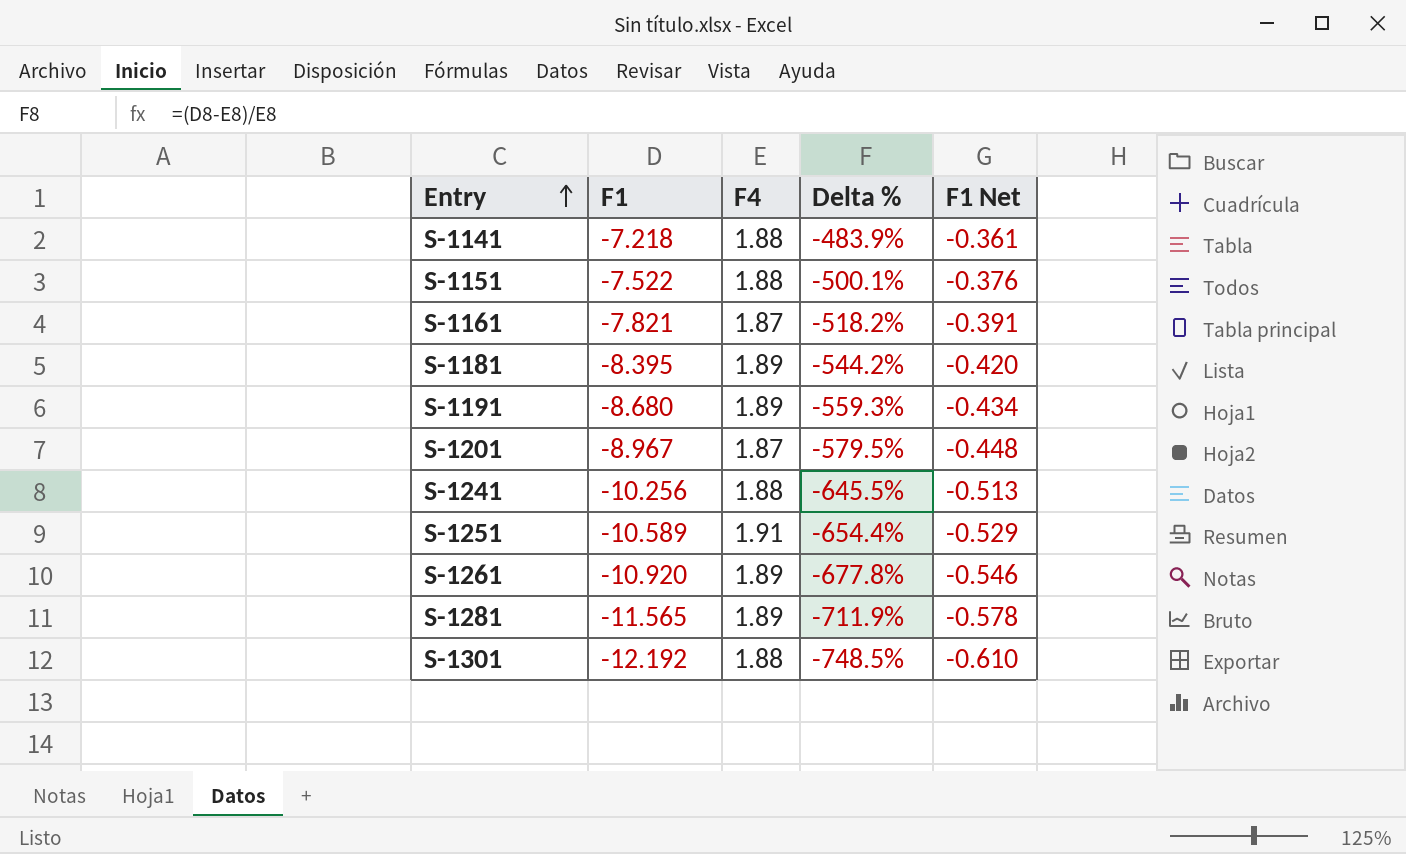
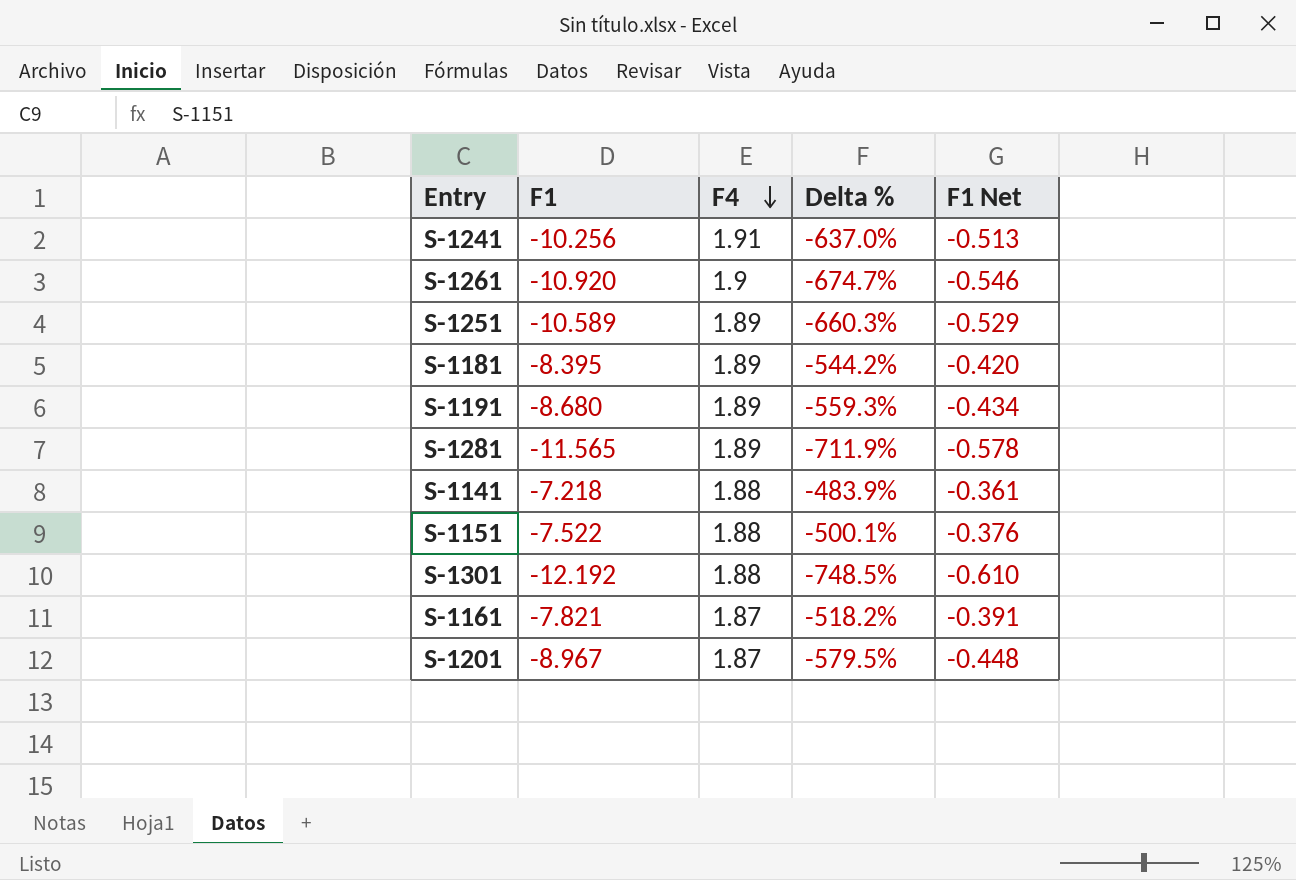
row order: Entry ascending -> F4 descending
S-1241 | F4: 1.88 -> 1.91
S-1241 | Delta %: -645.5% -> -637.0%
S-1261 | F4: 1.89 -> 1.9
S-1261 | Delta %: -677.8% -> -674.7%
S-1251 | F4: 1.91 -> 1.89
S-1251 | Delta %: -654.4% -> -660.3%

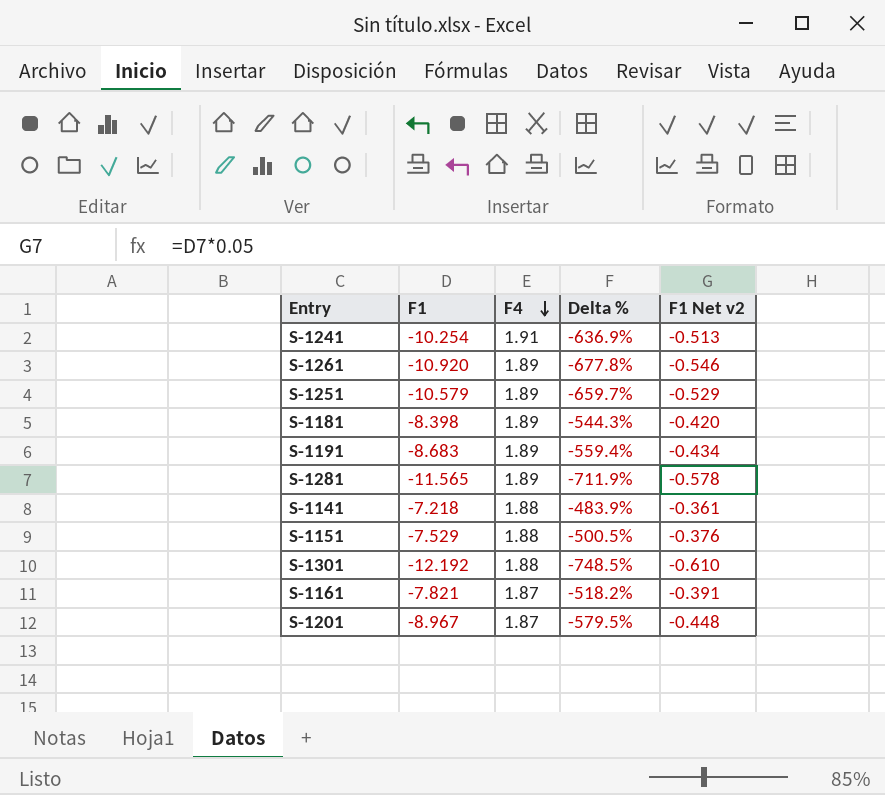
column name: F1 Net -> F1 Net v2
S-1241 | F1: -10.256 -> -10.254
S-1241 | Delta %: -637.0% -> -636.9%
S-1261 | F4: 1.9 -> 1.89
S-1261 | Delta %: -674.7% -> -677.8%
S-1251 | F1: -10.589 -> -10.579
S-1251 | Delta %: -660.3% -> -659.7%
S-1181 | F1: -8.395 -> -8.398
S-1181 | Delta %: -544.2% -> -544.3%
S-1191 | F1: -8.680 -> -8.683
S-1191 | Delta %: -559.3% -> -559.4%
S-1151 | F1: -7.522 -> -7.529
S-1151 | Delta %: -500.1% -> -500.5%

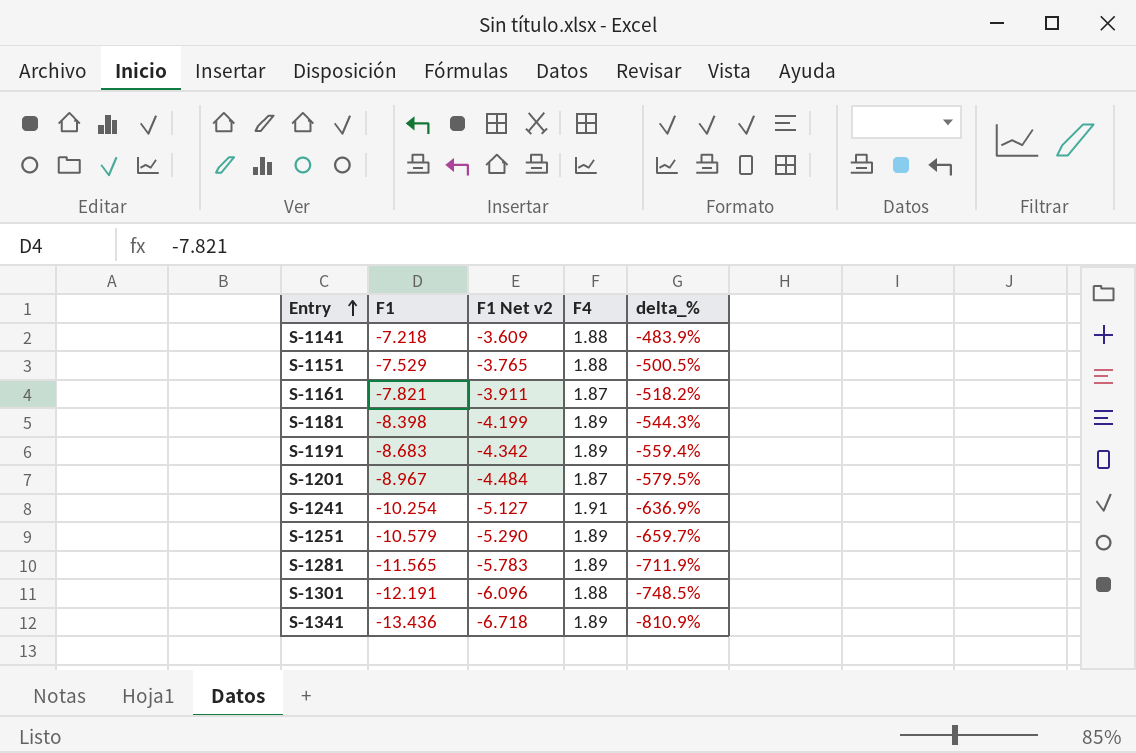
row order: F4 descending -> Entry ascending
column F1 Net v2 | formula: [F1] * 0.05 -> [F1] * 0.5
column F1 Net v2 | position: 5 -> 3
column name: Delta % -> delta_%
row S-1261: -10.920 | 1.89 | -677.8% | -0.546 -> none
S-1301 | F1: -12.192 -> -12.191
row S-1341: none -> -13.436 | -6.718 | 1.89 | -810.9%

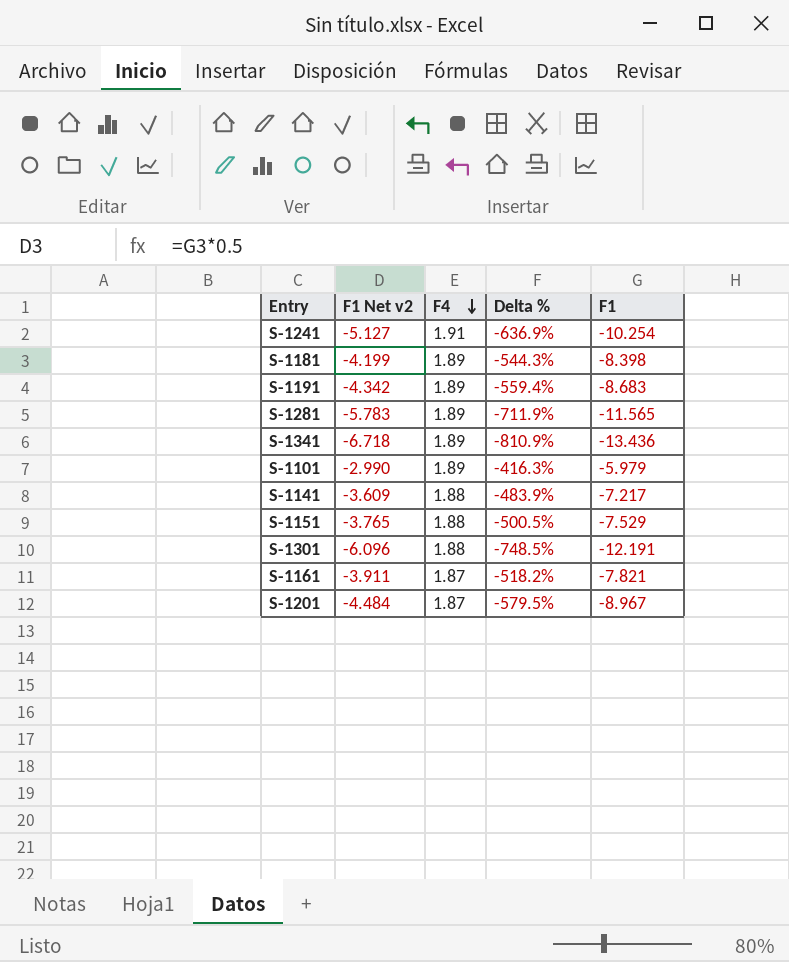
row order: Entry ascending -> F4 descending
column name: delta_% -> Delta %
column F1 | position: 2 -> 5
row S-1251: -10.579 | -5.290 | 1.89 | -659.7% -> none
row S-1101: none -> -2.990 | 1.89 | -416.3% | -5.979
S-1141 | F1: -7.218 -> -7.217

